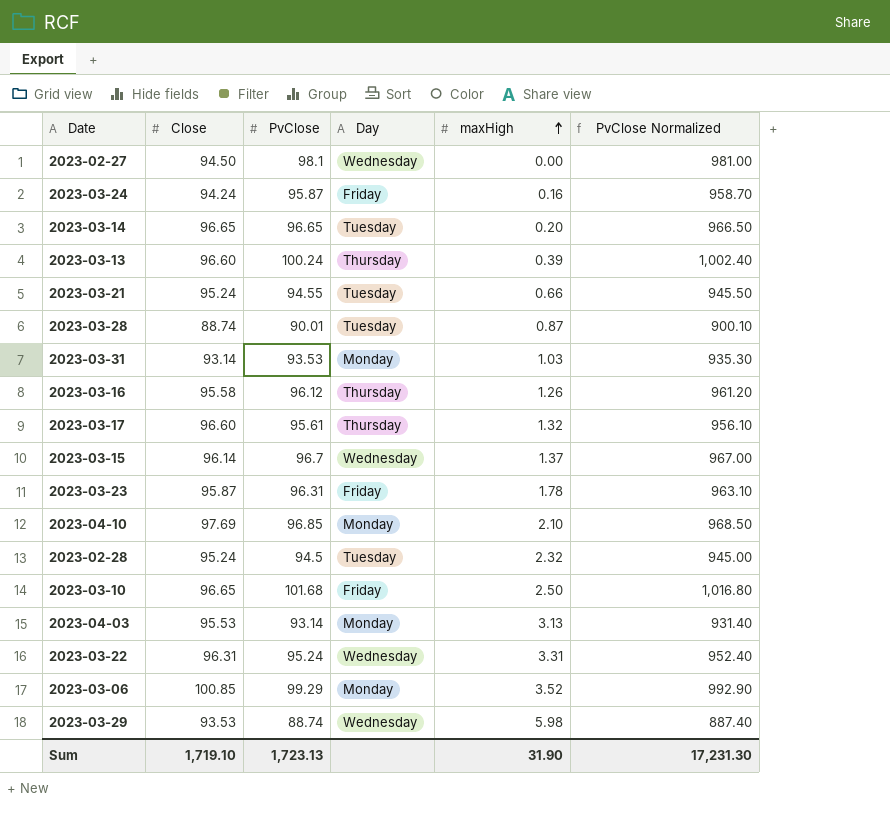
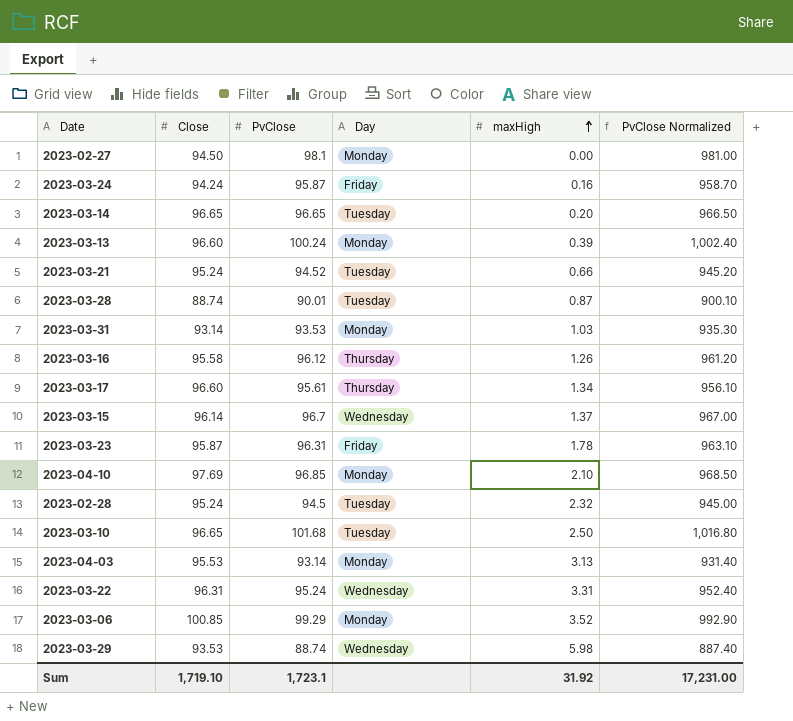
2023-02-27 | Day: Wednesday -> Monday
2023-03-13 | Day: Thursday -> Monday
2023-03-21 | PvClose: 94.55 -> 94.52
2023-03-21 | PvClose Normalized: 945.50 -> 945.20
2023-03-17 | maxHigh: 1.32 -> 1.34
2023-03-10 | Day: Friday -> Tuesday
Sum | PvClose: 1,723.13 -> 1,723.1
Sum | maxHigh: 31.90 -> 31.92
Sum | PvClose Normalized: 17,231.30 -> 17,231.00

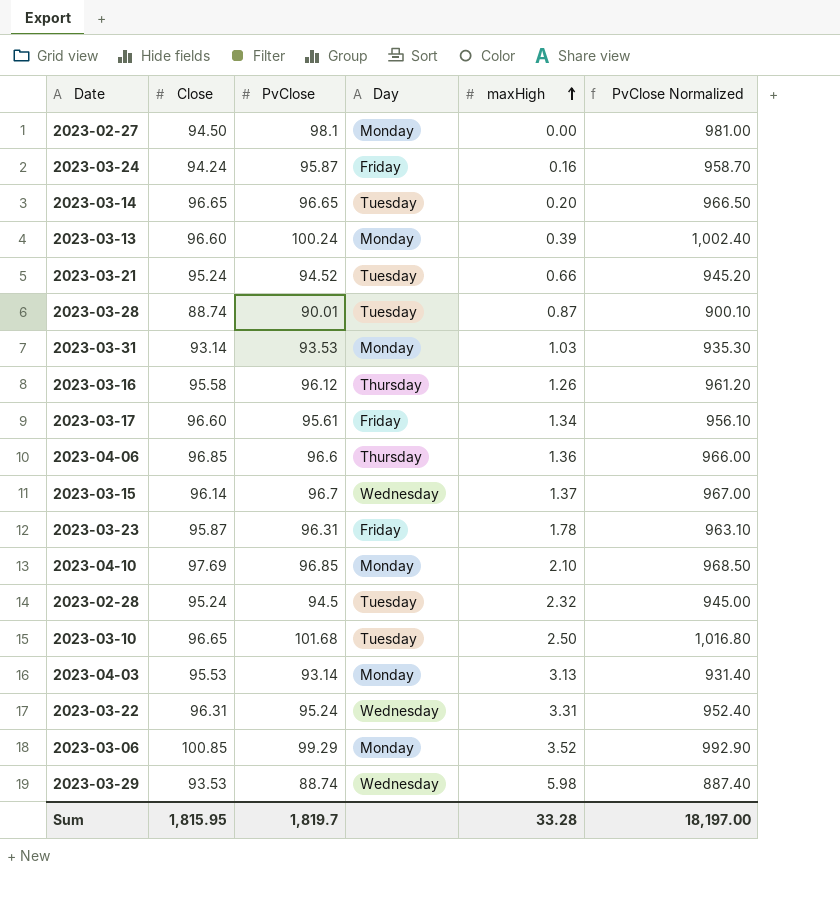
2023-03-17 | Day: Thursday -> Friday
row 2023-04-06: none -> 96.85 | 96.6 | Thursday | 1.36 | 966.00
Sum | Close: 1,719.10 -> 1,815.95
Sum | PvClose: 1,723.1 -> 1,819.7
Sum | maxHigh: 31.92 -> 33.28
Sum | PvClose Normalized: 17,231.00 -> 18,197.00

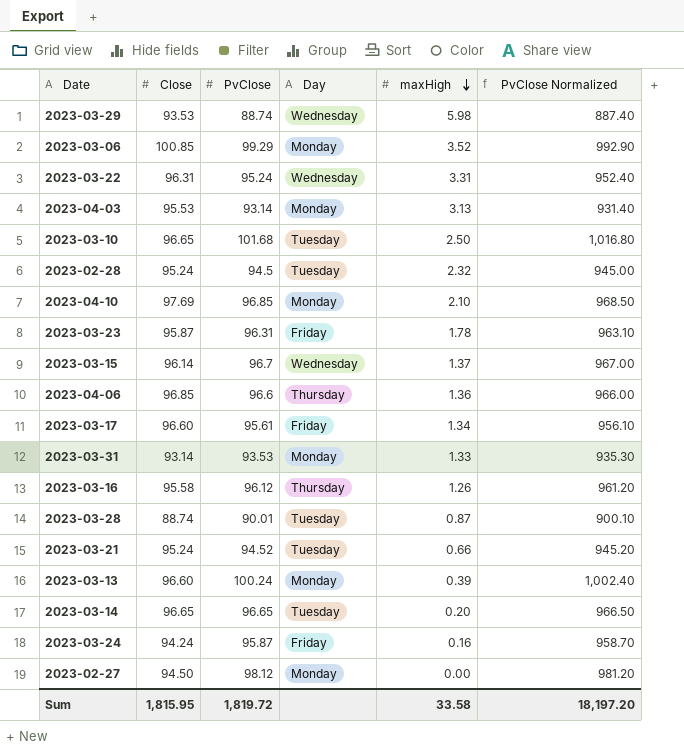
row order: maxHigh ascending -> maxHigh descending
2023-03-31 | maxHigh: 1.03 -> 1.33
2023-02-27 | PvClose: 98.1 -> 98.12
2023-02-27 | PvClose Normalized: 981.00 -> 981.20
Sum | PvClose: 1,819.7 -> 1,819.72
Sum | maxHigh: 33.28 -> 33.58
Sum | PvClose Normalized: 18,197.00 -> 18,197.20

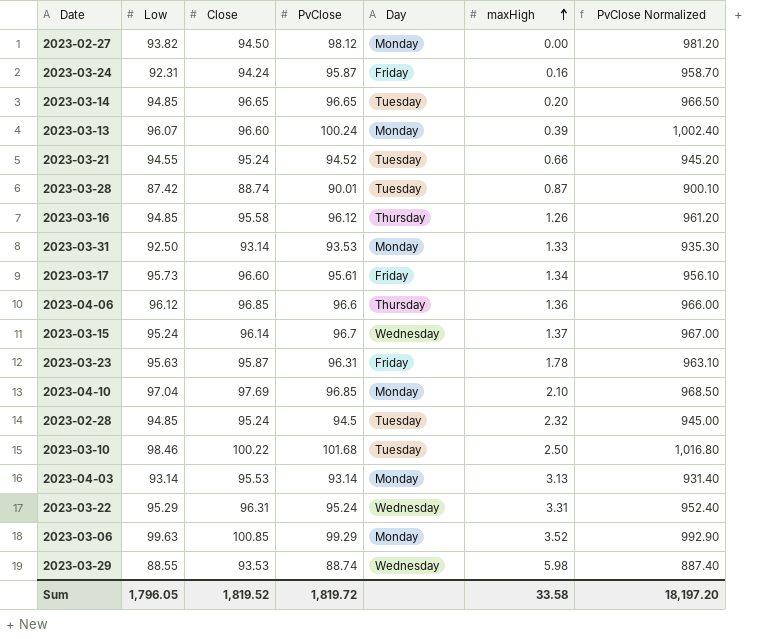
row order: maxHigh descending -> maxHigh ascending
column Low | position: none -> 2
2023-03-10 | Close: 96.65 -> 100.22
Sum | Close: 1,815.95 -> 1,819.52

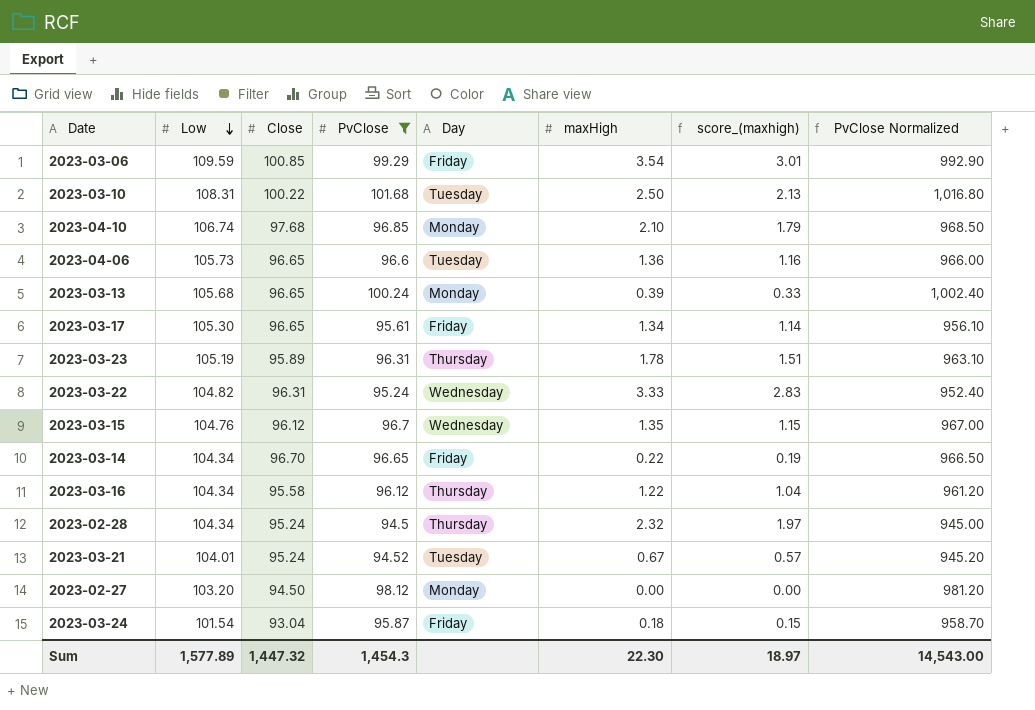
filter: none -> PvClose >= 94.5
row order: maxHigh ascending -> Low descending
column score_(maxhigh) | formula: none -> [maxHigh] * 0.85
2023-03-06 | Low: 99.63 -> 109.59
2023-03-06 | Day: Monday -> Friday
2023-03-06 | maxHigh: 3.52 -> 3.54
2023-03-10 | Low: 98.46 -> 108.31
2023-04-10 | Low: 97.04 -> 106.74
2023-04-10 | Close: 97.69 -> 97.68
2023-04-06 | Low: 96.12 -> 105.73
2023-04-06 | Close: 96.85 -> 96.65
2023-04-06 | Day: Thursday -> Tuesday
2023-03-13 | Low: 96.07 -> 105.68
2023-03-13 | Close: 96.60 -> 96.65
2023-03-17 | Low: 95.73 -> 105.30
2023-03-17 | Close: 96.60 -> 96.65
2023-03-23 | Low: 95.63 -> 105.19
2023-03-23 | Close: 95.87 -> 95.89
2023-03-23 | Day: Friday -> Thursday
2023-03-22 | Low: 95.29 -> 104.82
2023-03-22 | maxHigh: 3.31 -> 3.33
2023-03-15 | Low: 95.24 -> 104.76
2023-03-15 | Close: 96.14 -> 96.12
2023-03-15 | maxHigh: 1.37 -> 1.35
2023-03-14 | Low: 94.85 -> 104.34
2023-03-14 | Close: 96.65 -> 96.70
2023-03-14 | Day: Tuesday -> Friday
2023-03-14 | maxHigh: 0.20 -> 0.22
2023-03-16 | Low: 94.85 -> 104.34
2023-03-16 | maxHigh: 1.26 -> 1.22
2023-02-28 | Low: 94.85 -> 104.34
2023-02-28 | Day: Tuesday -> Thursday
2023-03-21 | Low: 94.55 -> 104.01
2023-03-21 | maxHigh: 0.66 -> 0.67
2023-02-27 | Low: 93.82 -> 103.20
2023-03-24 | Low: 92.31 -> 101.54
2023-03-24 | Close: 94.24 -> 93.04
2023-03-24 | maxHigh: 0.16 -> 0.18
Sum | Low: 1,796.05 -> 1,577.89
Sum | Close: 1,819.52 -> 1,447.32
Sum | PvClose: 1,819.72 -> 1,454.3
Sum | maxHigh: 33.58 -> 22.30
Sum | PvClose Normalized: 18,197.20 -> 14,543.00

